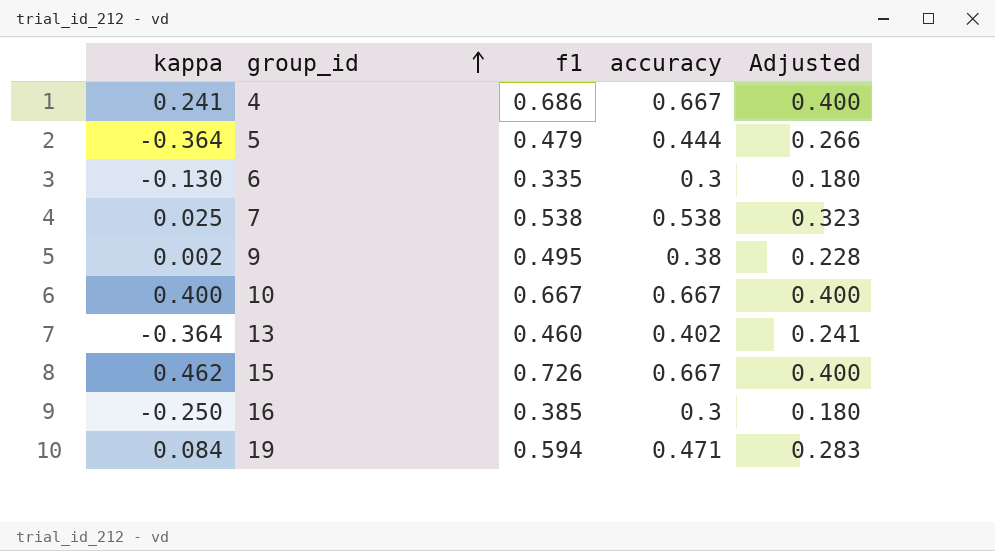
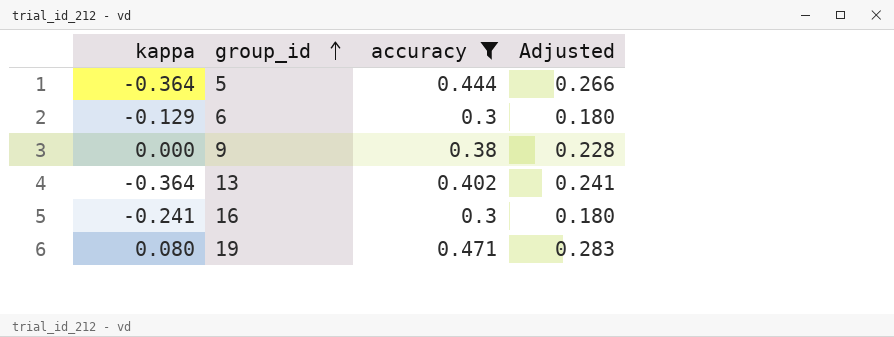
filter: none -> accuracy <= 0.471
column f1 | position: 3 -> none
6 | kappa: -0.130 -> -0.129
9 | kappa: 0.002 -> 0.000
16 | kappa: -0.250 -> -0.241
19 | kappa: 0.084 -> 0.080

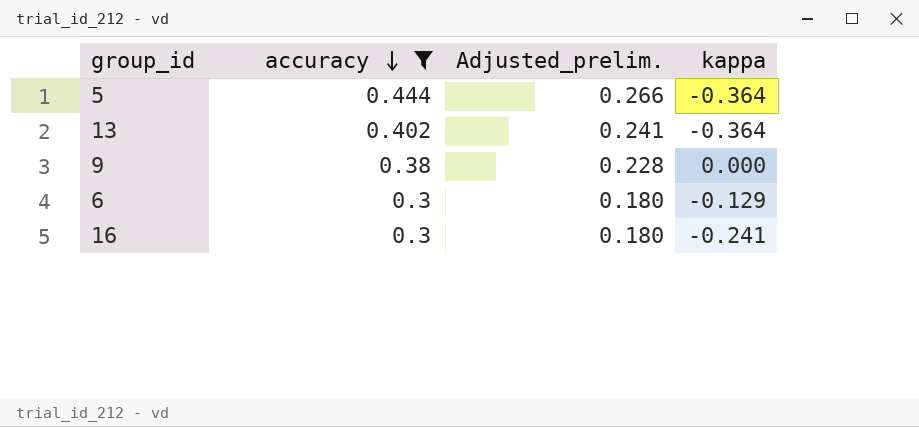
row order: group_id ascending -> accuracy descending
column name: Adjusted -> Adjusted_prelim.
column kappa | position: 1 -> 4
row 19: 0.080 | 0.471 | 0.283 -> none

